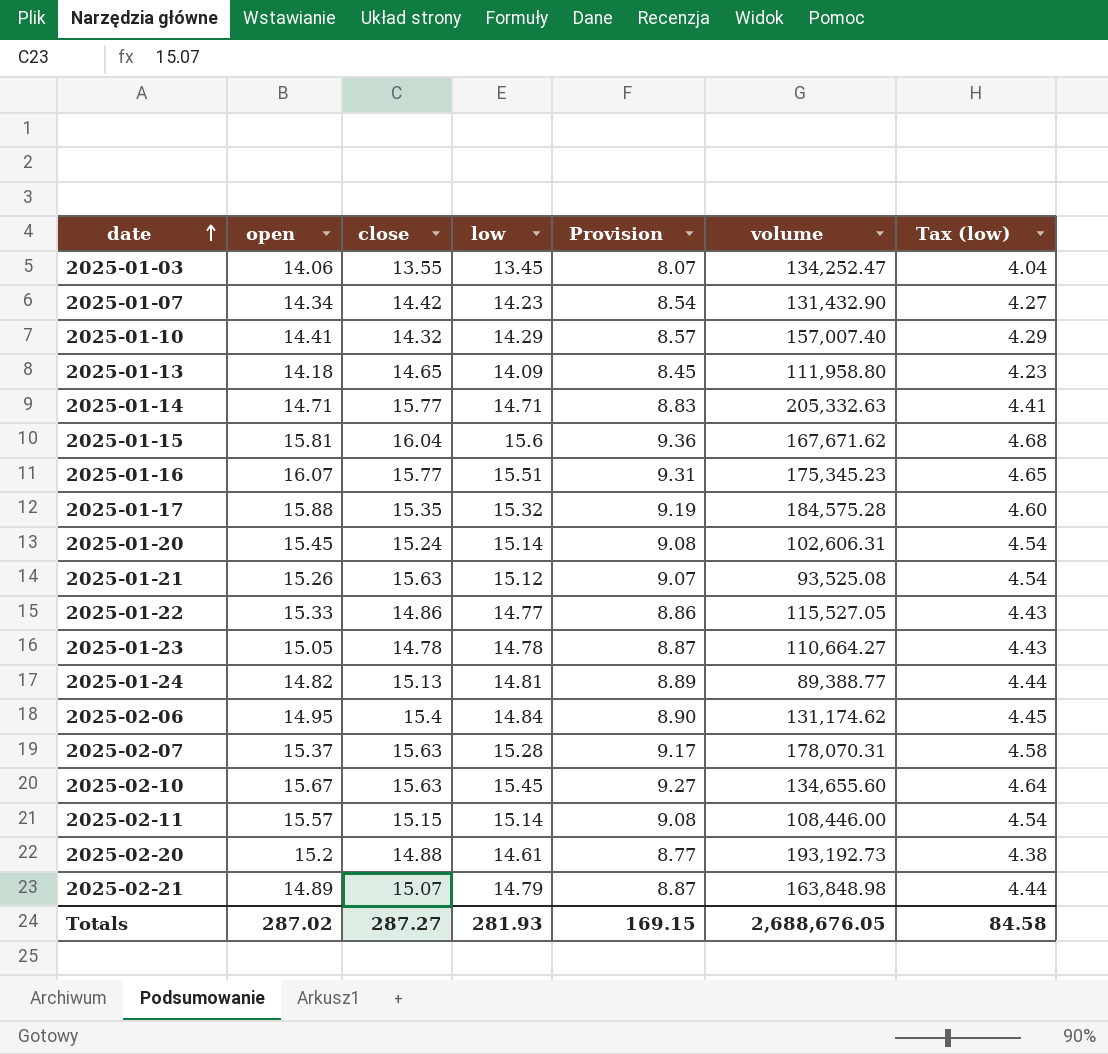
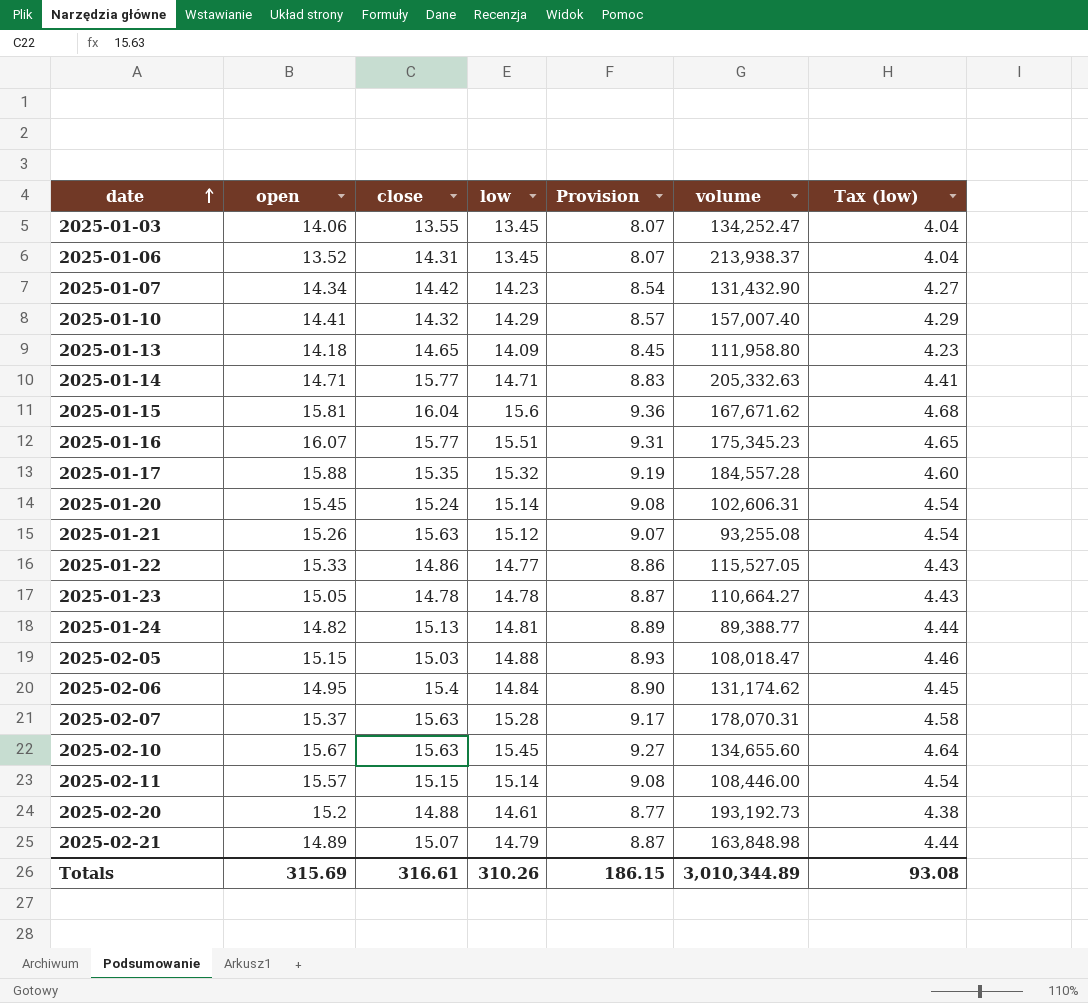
row 2025-01-06: none -> 13.52 | 14.31 | 13.45 | 8.07 | 213,938.37 | 4.04
2025-01-17 | volume: 184,575.28 -> 184,557.28
2025-01-21 | volume: 93,525.08 -> 93,255.08
row 2025-02-05: none -> 15.15 | 15.03 | 14.88 | 8.93 | 108,018.47 | 4.46
Totals | open: 287.02 -> 315.69
Totals | close: 287.27 -> 316.61
Totals | low: 281.93 -> 310.26
Totals | Provision: 169.15 -> 186.15
Totals | volume: 2,688,676.05 -> 3,010,344.89
Totals | Tax (low): 84.58 -> 93.08

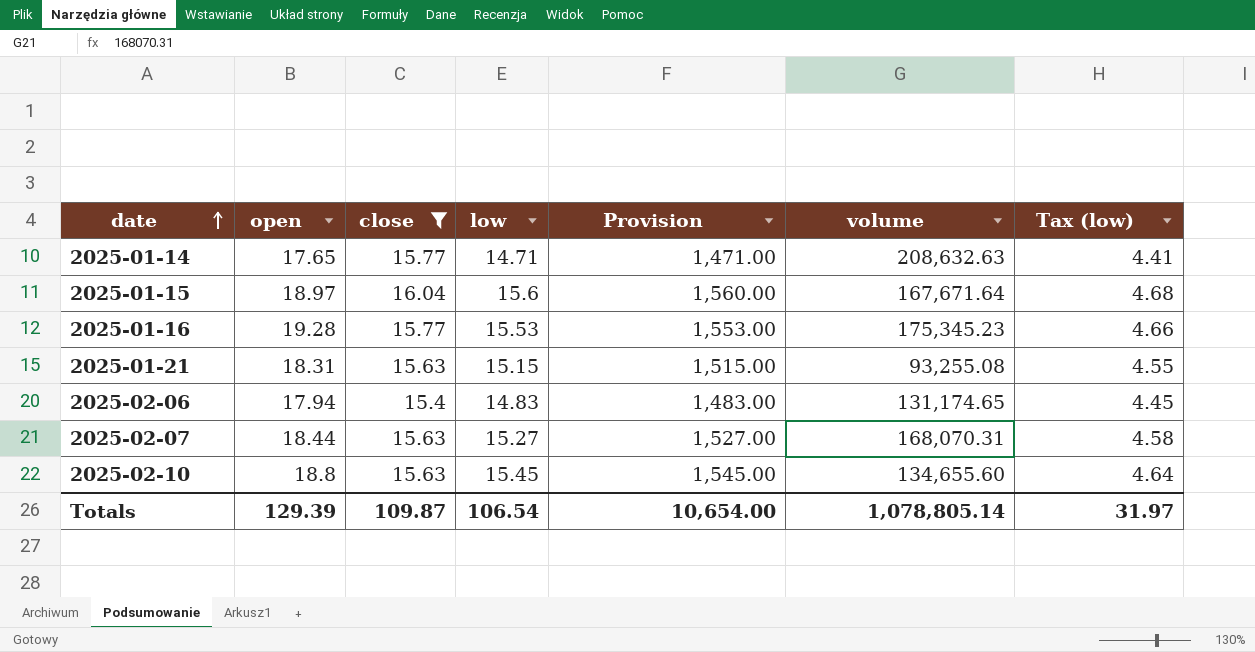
filter: none -> close >= 15.4
column Provision | formula: [low] * 0.6 -> [low] * 100
2025-01-14 | open: 14.71 -> 17.65
2025-01-14 | volume: 205,332.63 -> 208,632.63
2025-01-15 | open: 15.81 -> 18.97
2025-01-15 | volume: 167,671.62 -> 167,671.64
2025-01-16 | open: 16.07 -> 19.28
2025-01-16 | low: 15.51 -> 15.53
2025-01-16 | Tax (low): 4.65 -> 4.66
2025-01-21 | open: 15.26 -> 18.31
2025-01-21 | low: 15.12 -> 15.15
2025-01-21 | Tax (low): 4.54 -> 4.55
2025-02-06 | open: 14.95 -> 17.94
2025-02-06 | low: 14.84 -> 14.83
2025-02-06 | volume: 131,174.62 -> 131,174.65
2025-02-07 | open: 15.37 -> 18.44
2025-02-07 | low: 15.28 -> 15.27
2025-02-07 | volume: 178,070.31 -> 168,070.31
2025-02-10 | open: 15.67 -> 18.8
Totals | open: 315.69 -> 129.39
Totals | close: 316.61 -> 109.87
Totals | low: 310.26 -> 106.54
Totals | Provision: 186.15 -> 10,654.00
Totals | volume: 3,010,344.89 -> 1,078,805.14
Totals | Tax (low): 93.08 -> 31.97

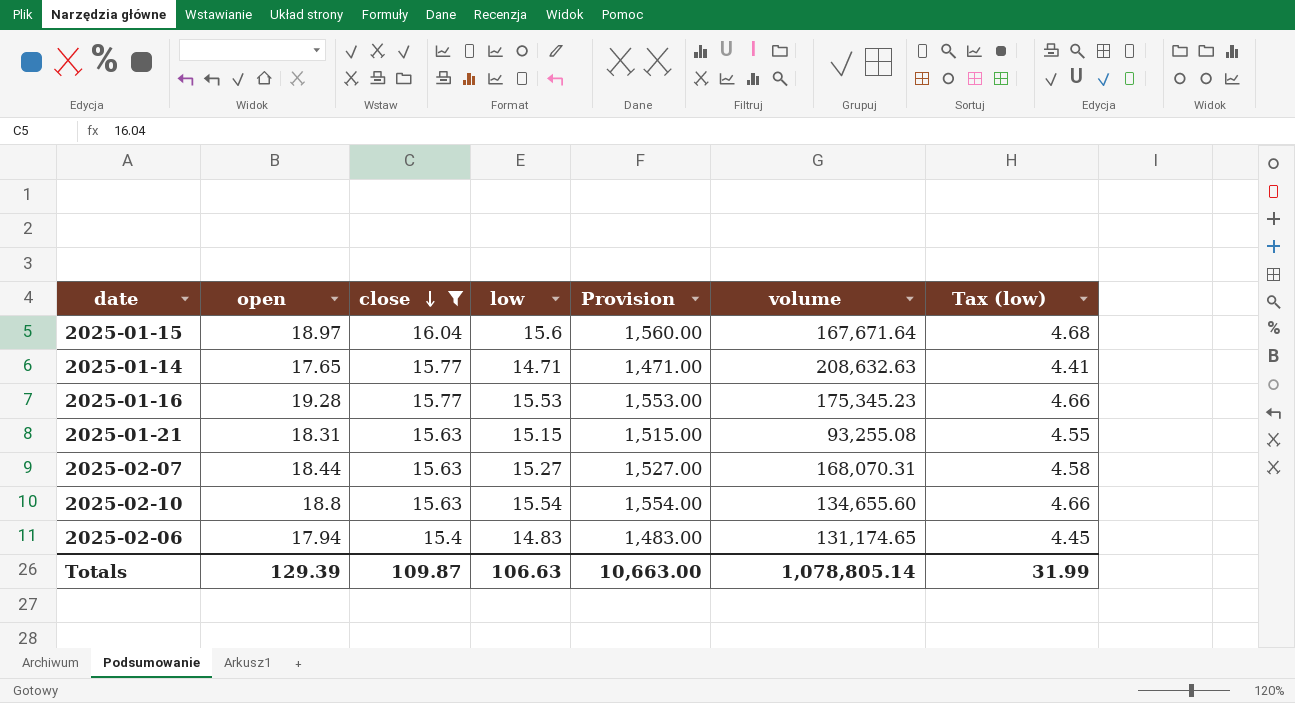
row order: date ascending -> close descending
2025-02-10 | low: 15.45 -> 15.54
2025-02-10 | Provision: 1,545.00 -> 1,554.00
2025-02-10 | Tax (low): 4.64 -> 4.66
Totals | low: 106.54 -> 106.63
Totals | Provision: 10,654.00 -> 10,663.00
Totals | Tax (low): 31.97 -> 31.99

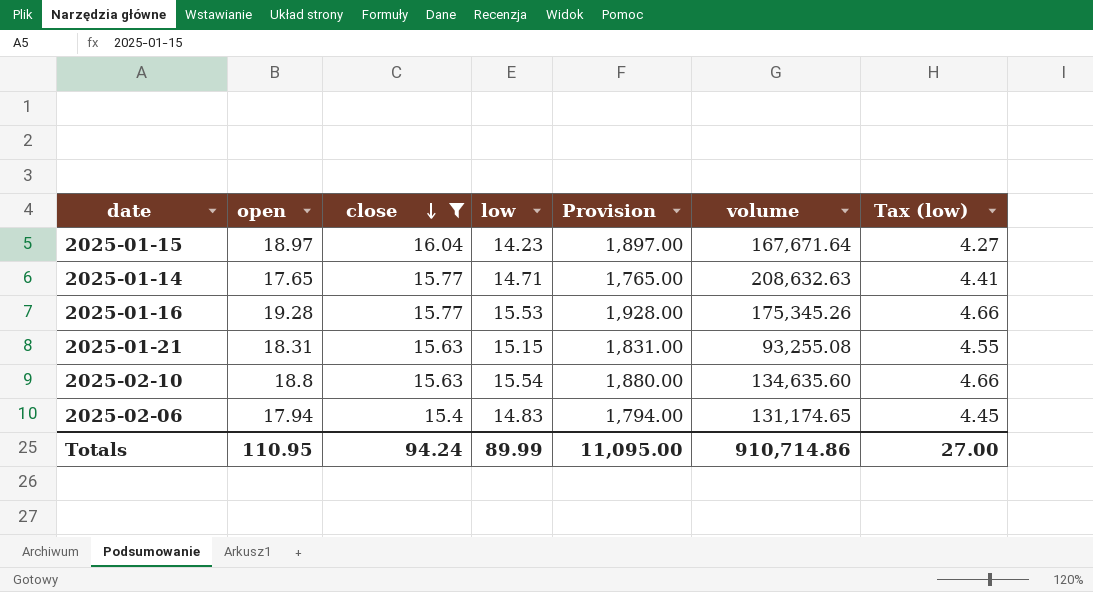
column Provision | formula: [low] * 100 -> [open] * 100
row 2025-02-07: 18.44 | 15.63 | 15.27 | 1,527.00 | 168,070.31 | 4.58 -> none
2025-01-15 | low: 15.6 -> 14.23
2025-01-15 | Tax (low): 4.68 -> 4.27
2025-01-16 | volume: 175,345.23 -> 175,345.26
2025-02-10 | volume: 134,655.60 -> 134,635.60
Totals | open: 129.39 -> 110.95
Totals | close: 109.87 -> 94.24
Totals | low: 106.63 -> 89.99
Totals | Provision: 10,663.00 -> 11,095.00
Totals | volume: 1,078,805.14 -> 910,714.86
Totals | Tax (low): 31.99 -> 27.00

